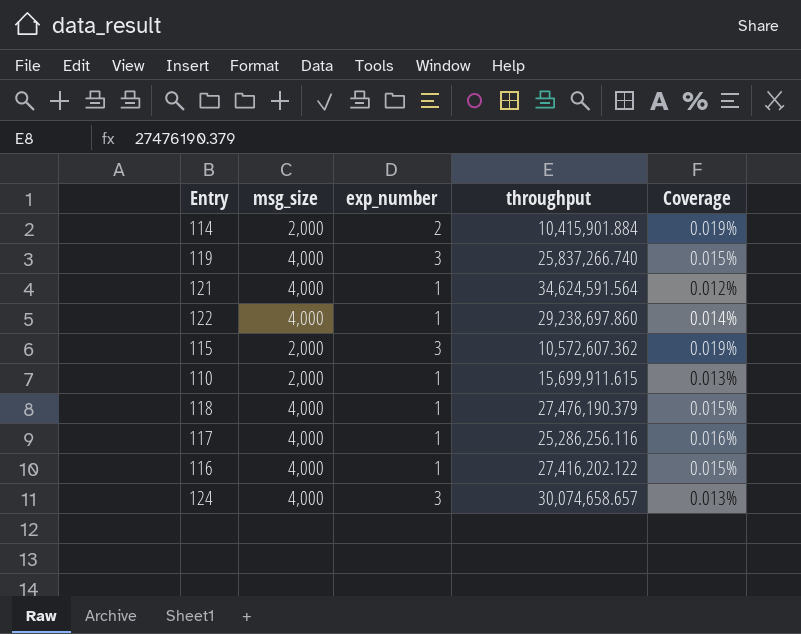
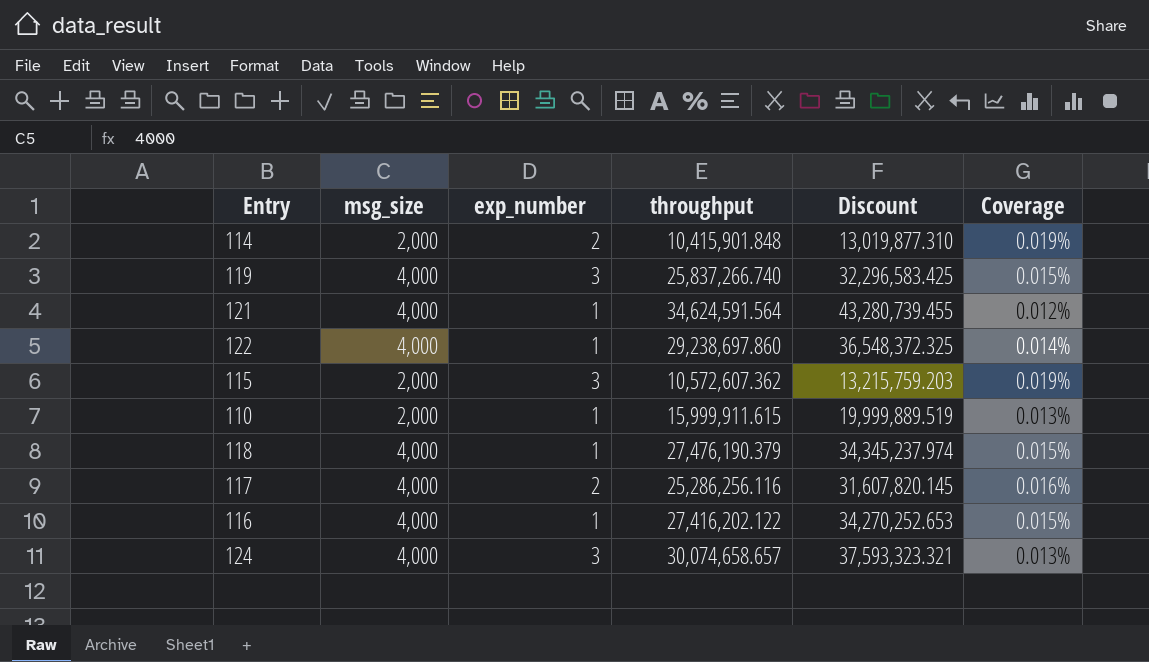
column Discount | formula: none -> [throughput] * 1.25
114 | throughput: 10,415,901.884 -> 10,415,901.848
110 | throughput: 15,699,911.615 -> 15,999,911.615
117 | exp_number: 1 -> 2

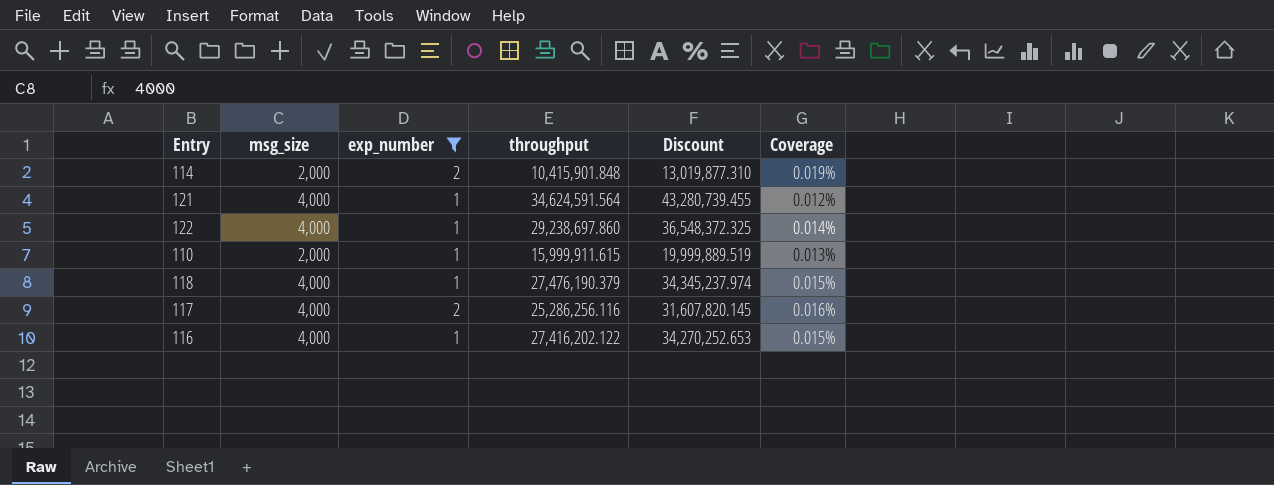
filter: none -> exp_number != 3

